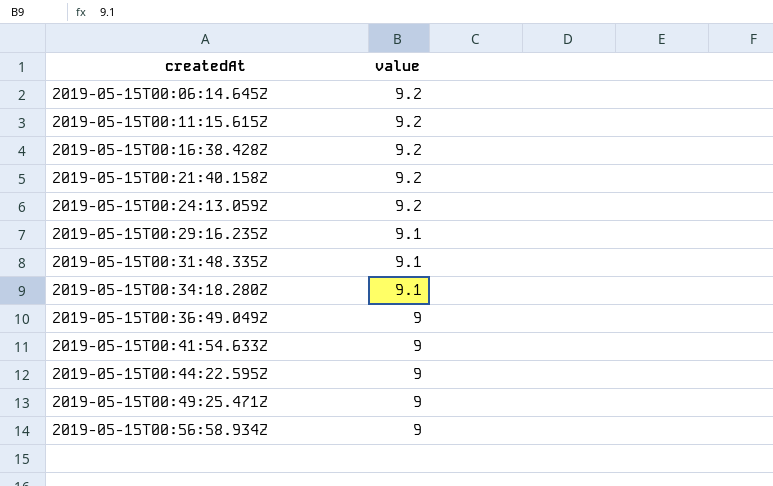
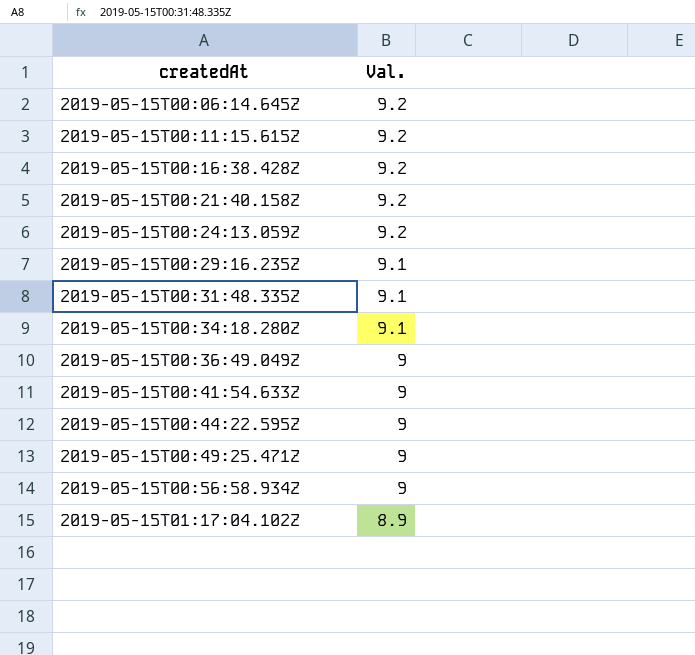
column name: value -> Val.
row 2019-05-15T01:17:04.102Z: none -> 8.9

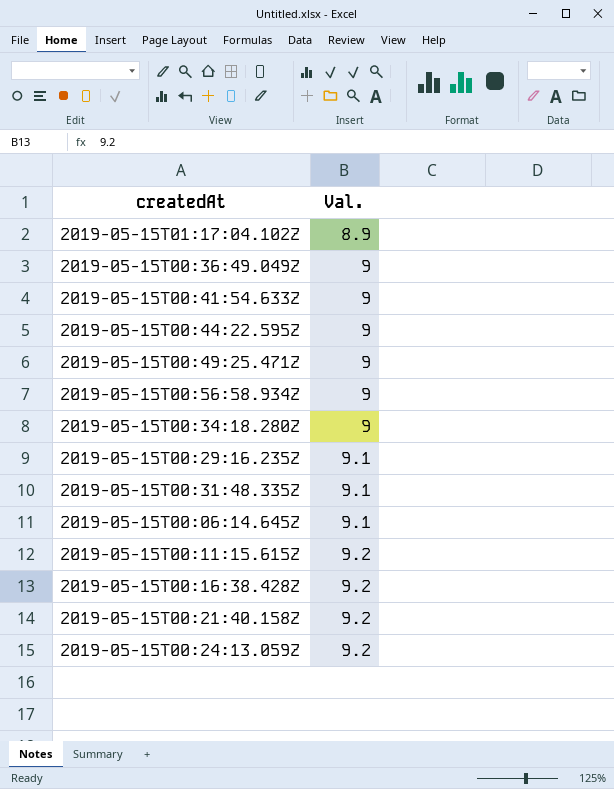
row order: createdAt ascending -> Val. ascending
2019-05-15T00:34:18.280Z | Val.: 9.1 -> 9
2019-05-15T00:06:14.645Z | Val.: 9.2 -> 9.1

